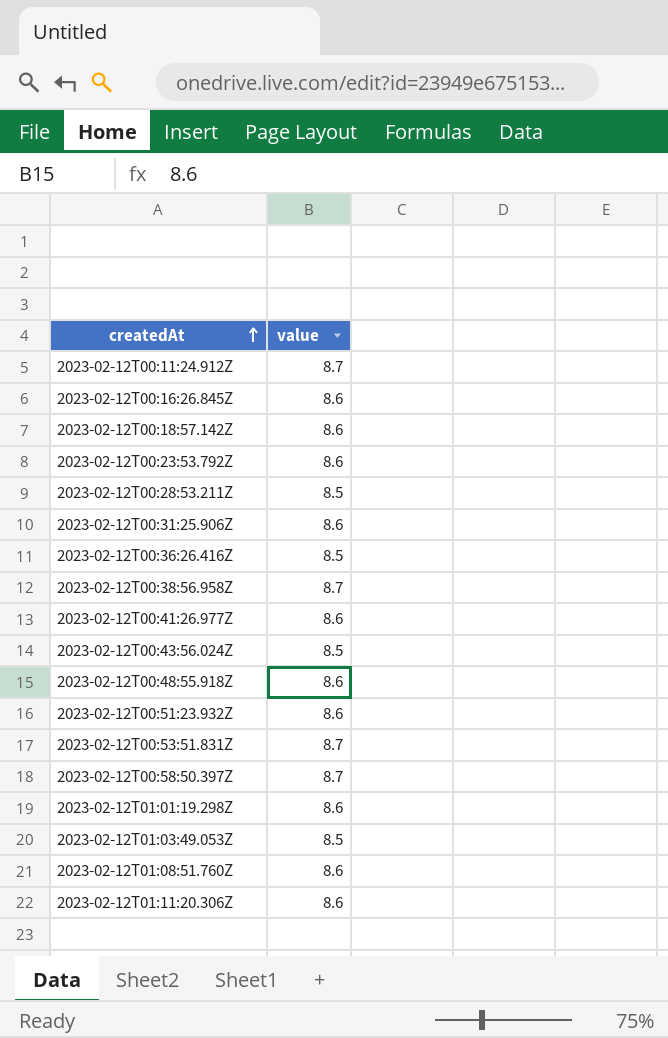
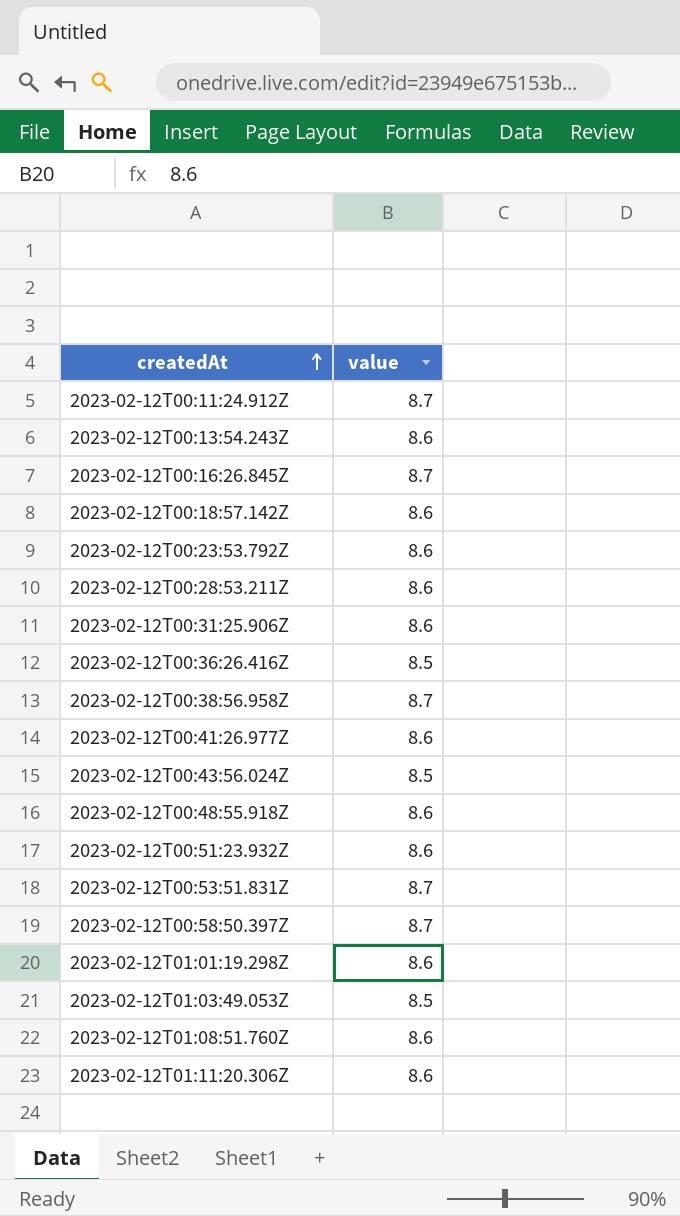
row 2023-02-12T00:13:54.243Z: none -> 8.6
2023-02-12T00:16:26.845Z | value: 8.6 -> 8.7
2023-02-12T00:28:53.211Z | value: 8.5 -> 8.6

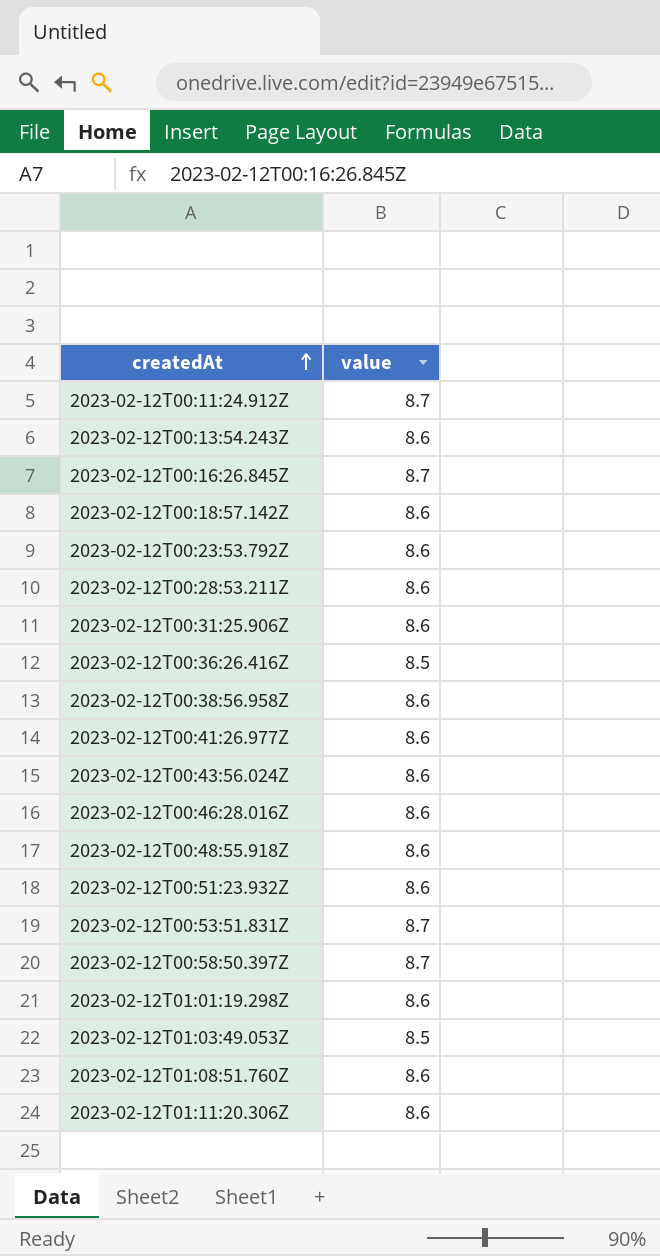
2023-02-12T00:38:56.958Z | value: 8.7 -> 8.6
2023-02-12T00:43:56.024Z | value: 8.5 -> 8.6
row 2023-02-12T00:46:28.016Z: none -> 8.6

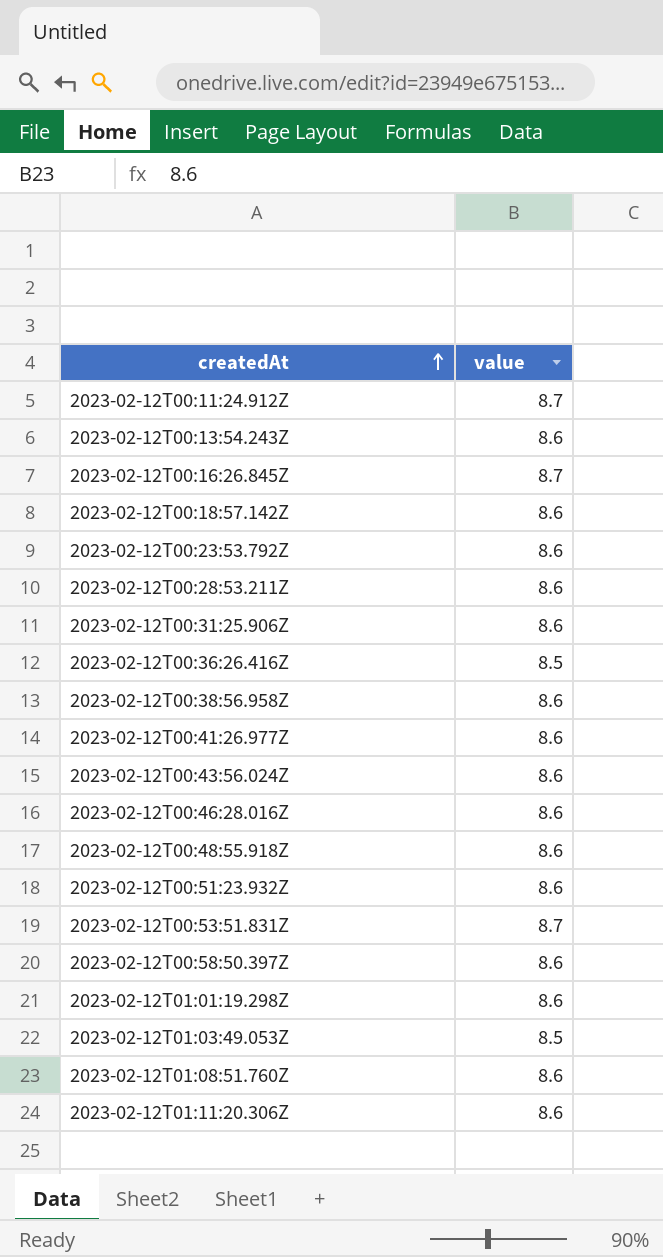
2023-02-12T00:58:50.397Z | value: 8.7 -> 8.6

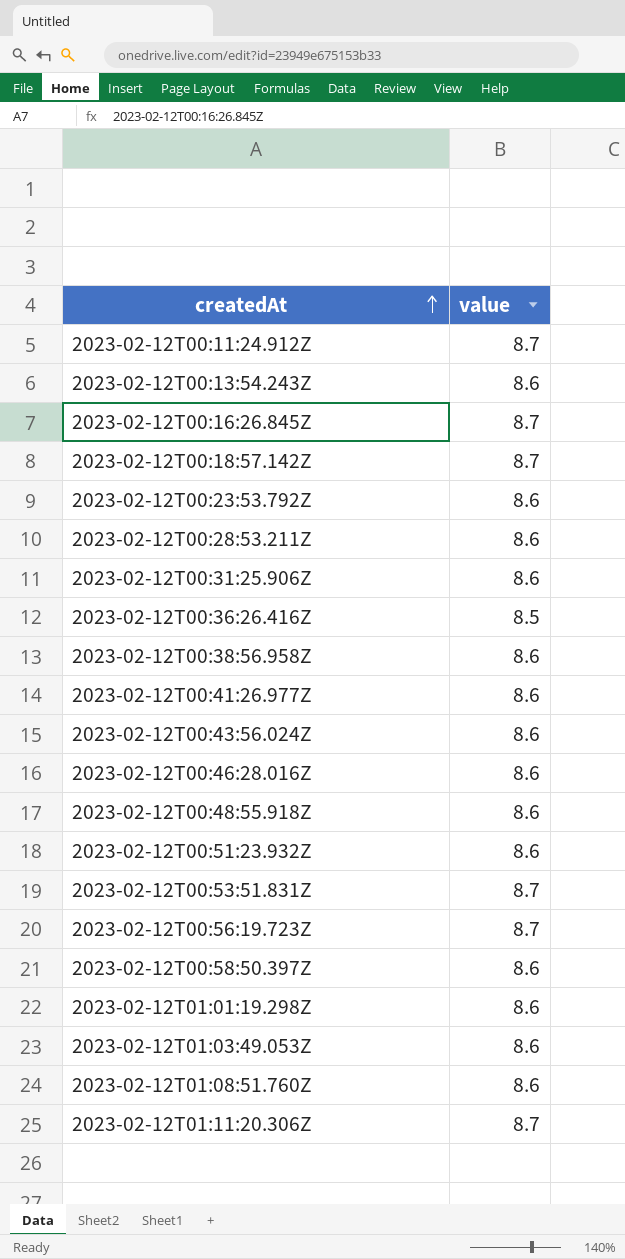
2023-02-12T00:18:57.142Z | value: 8.6 -> 8.7
row 2023-02-12T00:56:19.723Z: none -> 8.7
2023-02-12T01:03:49.053Z | value: 8.5 -> 8.6
2023-02-12T01:11:20.306Z | value: 8.6 -> 8.7

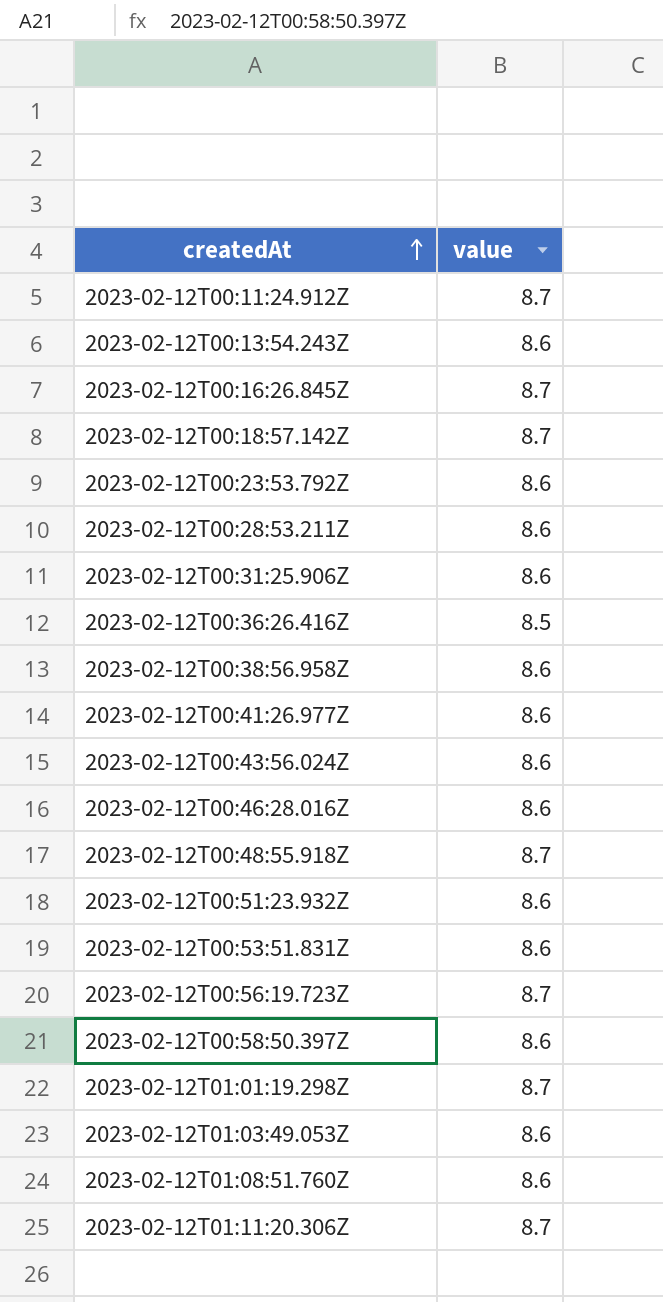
2023-02-12T00:48:55.918Z | value: 8.6 -> 8.7
2023-02-12T00:53:51.831Z | value: 8.7 -> 8.6
2023-02-12T01:01:19.298Z | value: 8.6 -> 8.7

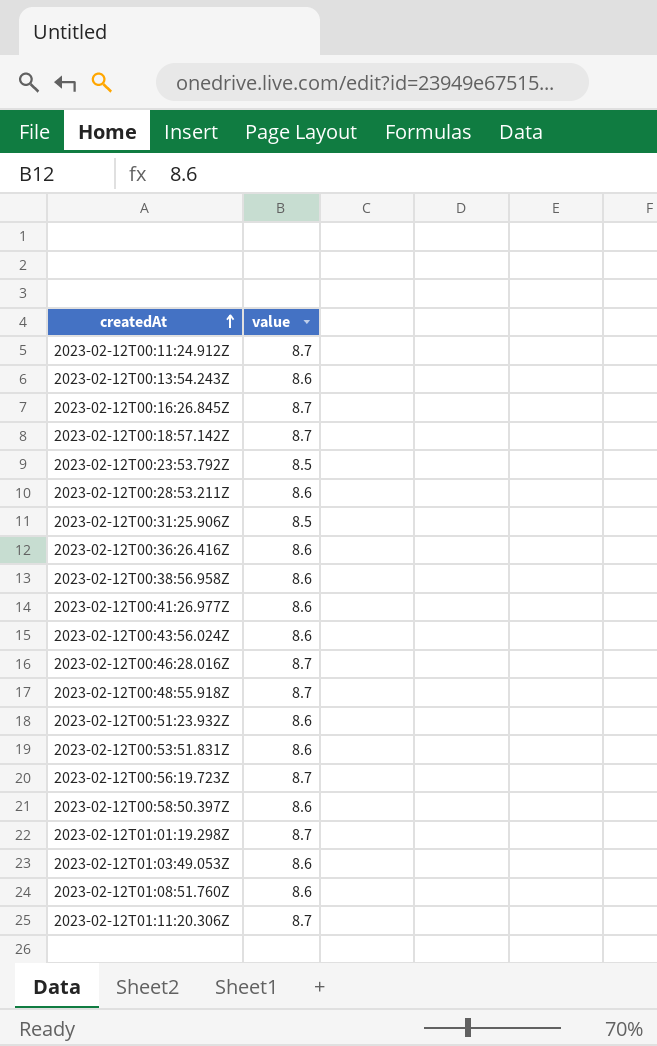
2023-02-12T00:23:53.792Z | value: 8.6 -> 8.5
2023-02-12T00:31:25.906Z | value: 8.6 -> 8.5
2023-02-12T00:36:26.416Z | value: 8.5 -> 8.6
2023-02-12T00:46:28.016Z | value: 8.6 -> 8.7

